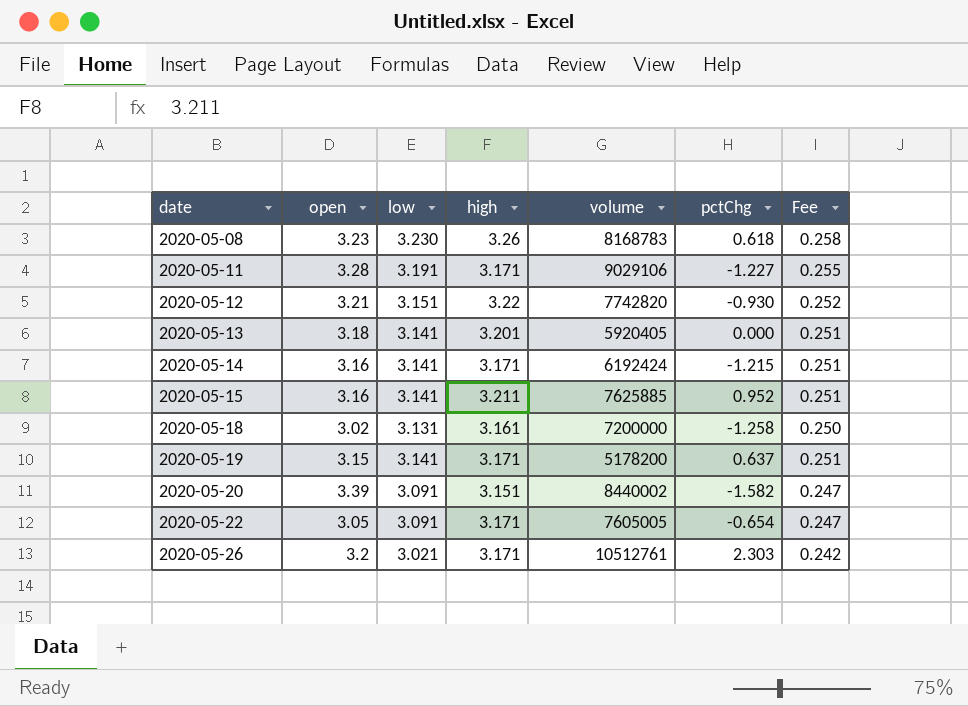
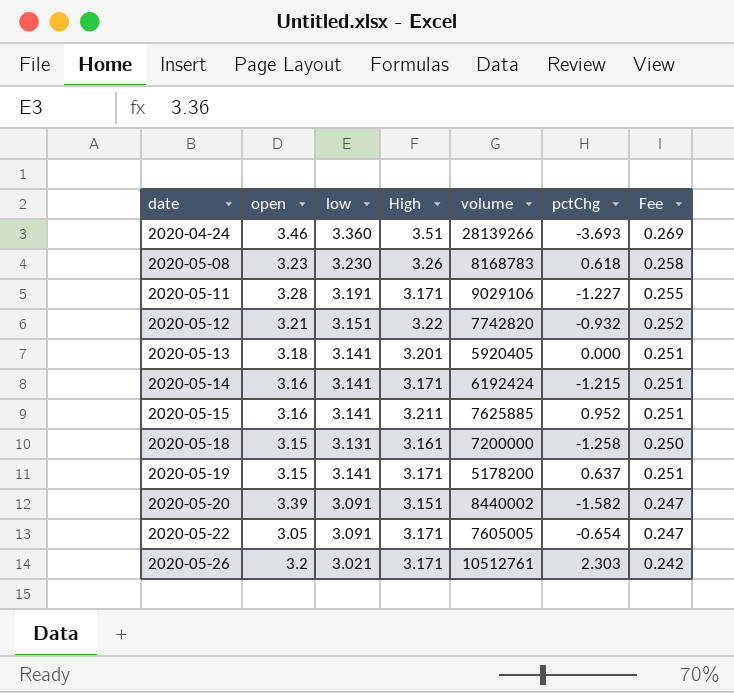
column name: high -> High
row 2020-04-24: none -> 3.46 | 3.360 | 3.51 | 28139266 | -3.693 | 0.269
2020-05-12 | pctChg: -0.930 -> -0.932
2020-05-18 | open: 3.02 -> 3.15

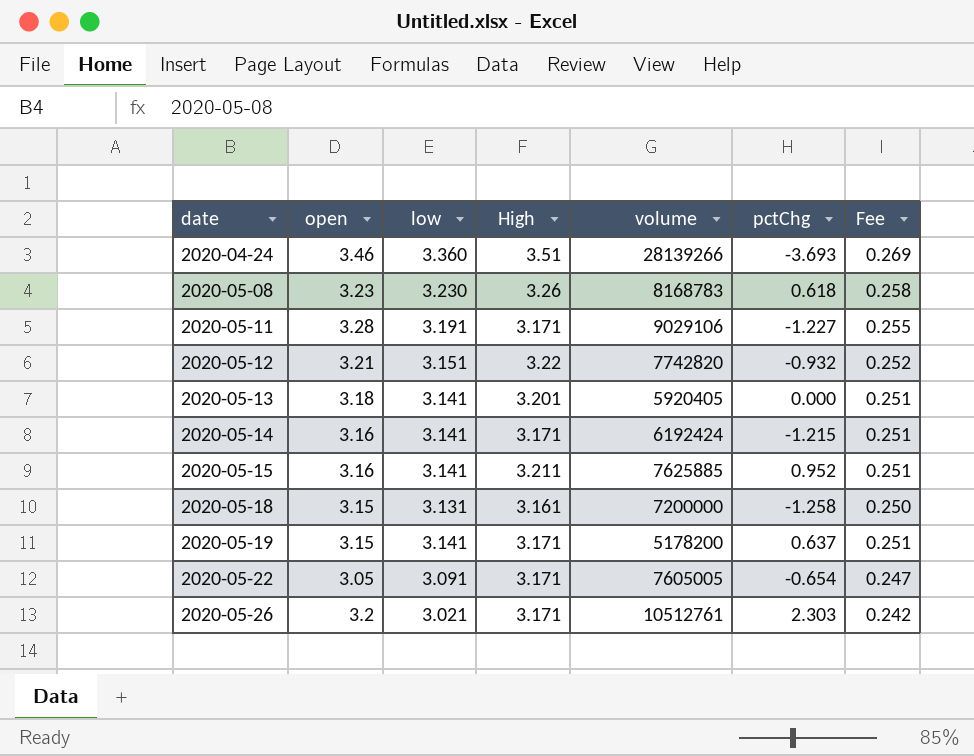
row 2020-05-20: 3.39 | 3.091 | 3.151 | 8440002 | -1.582 | 0.247 -> none

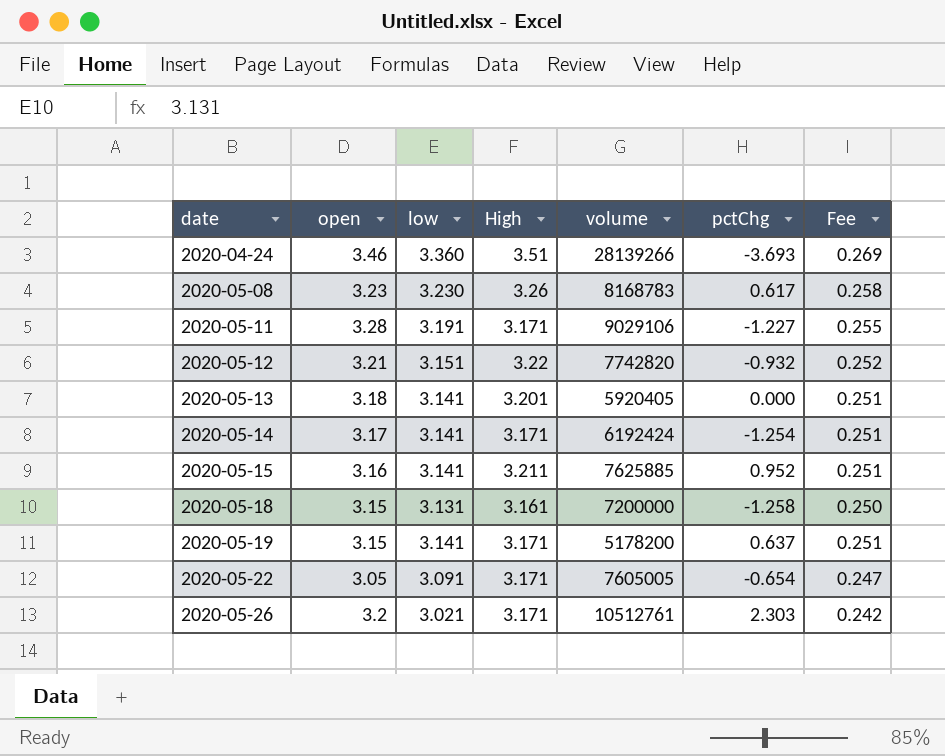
2020-05-08 | pctChg: 0.618 -> 0.617
2020-05-14 | open: 3.16 -> 3.17
2020-05-14 | pctChg: -1.215 -> -1.254

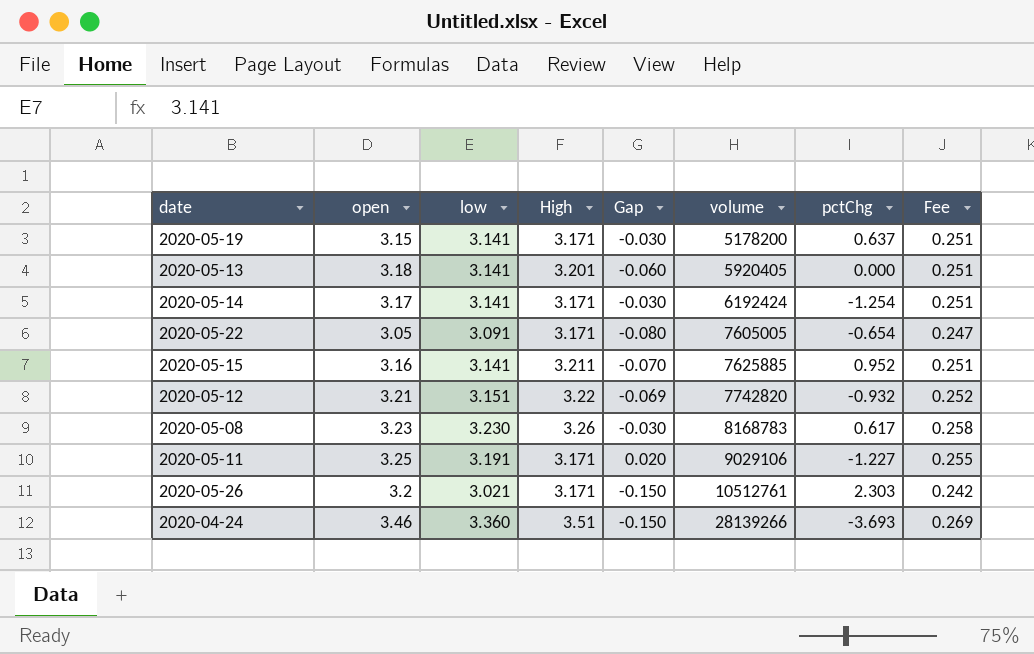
row order: date ascending -> volume ascending
column Gap | formula: none -> [low] - [High]
row 2020-05-18: 3.15 | 3.131 | 3.161 | 7200000 | -1.258 | 0.250 -> none
2020-05-11 | open: 3.28 -> 3.25

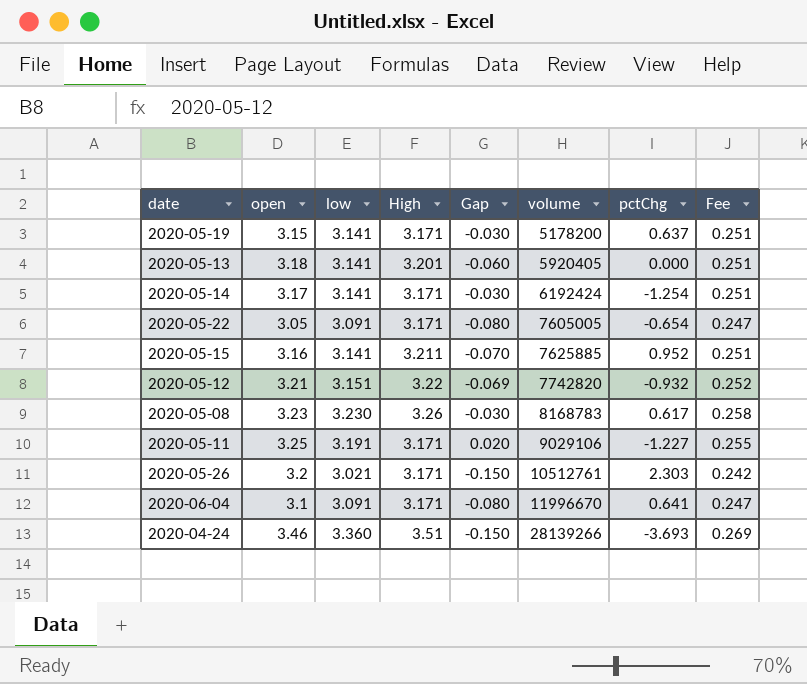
row 2020-06-04: none -> 3.1 | 3.091 | 3.171 | -0.080 | 11996670 | 0.641 | 0.247

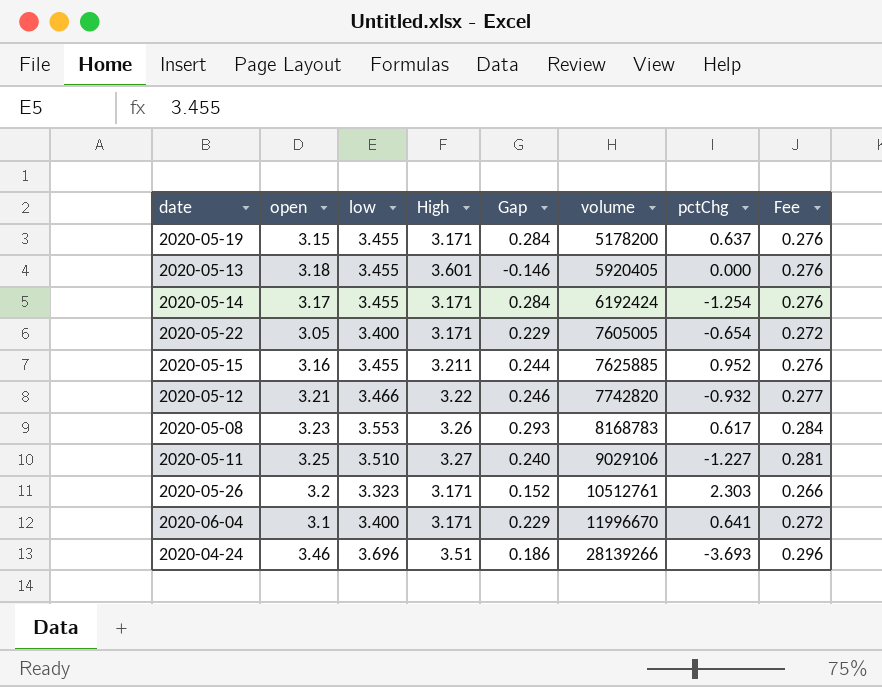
2020-05-19 | low: 3.141 -> 3.455
2020-05-19 | Gap: -0.030 -> 0.284
2020-05-19 | Fee: 0.251 -> 0.276
2020-05-13 | low: 3.141 -> 3.455
2020-05-13 | High: 3.201 -> 3.601
2020-05-13 | Gap: -0.060 -> -0.146
2020-05-13 | Fee: 0.251 -> 0.276
2020-05-14 | low: 3.141 -> 3.455
2020-05-14 | Gap: -0.030 -> 0.284
2020-05-14 | Fee: 0.251 -> 0.276
2020-05-22 | low: 3.091 -> 3.400
2020-05-22 | Gap: -0.080 -> 0.229
2020-05-22 | Fee: 0.247 -> 0.272
2020-05-15 | low: 3.141 -> 3.455
2020-05-15 | Gap: -0.070 -> 0.244
2020-05-15 | Fee: 0.251 -> 0.276
2020-05-12 | low: 3.151 -> 3.466
2020-05-12 | Gap: -0.069 -> 0.246
2020-05-12 | Fee: 0.252 -> 0.277
2020-05-08 | low: 3.230 -> 3.553
2020-05-08 | Gap: -0.030 -> 0.293
2020-05-08 | Fee: 0.258 -> 0.284
2020-05-11 | low: 3.191 -> 3.510
2020-05-11 | High: 3.171 -> 3.27
2020-05-11 | Gap: 0.020 -> 0.240
2020-05-11 | Fee: 0.255 -> 0.281
2020-05-26 | low: 3.021 -> 3.323
2020-05-26 | Gap: -0.150 -> 0.152
2020-05-26 | Fee: 0.242 -> 0.266
2020-06-04 | low: 3.091 -> 3.400
2020-06-04 | Gap: -0.080 -> 0.229
2020-06-04 | Fee: 0.247 -> 0.272
2020-04-24 | low: 3.360 -> 3.696
2020-04-24 | Gap: -0.150 -> 0.186
2020-04-24 | Fee: 0.269 -> 0.296

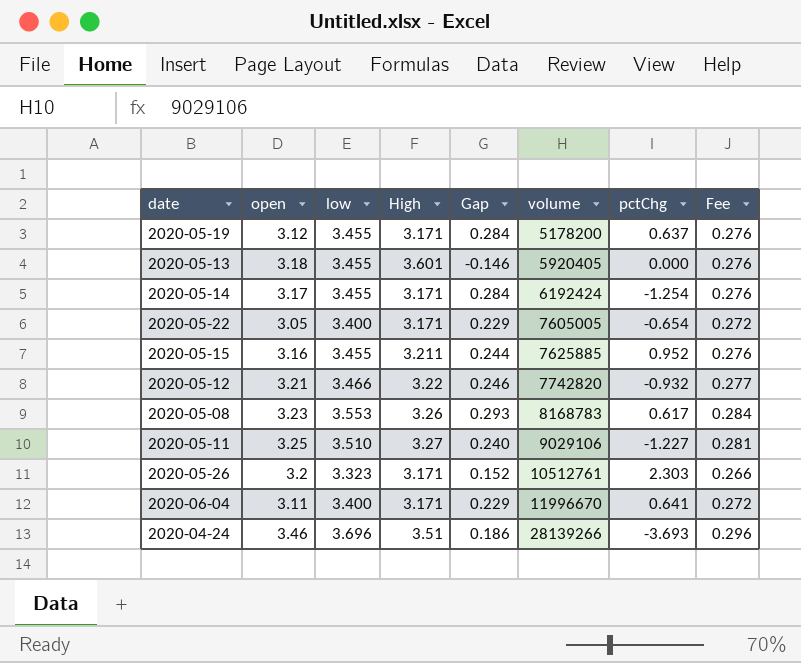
2020-05-19 | open: 3.15 -> 3.12
2020-06-04 | open: 3.1 -> 3.11

